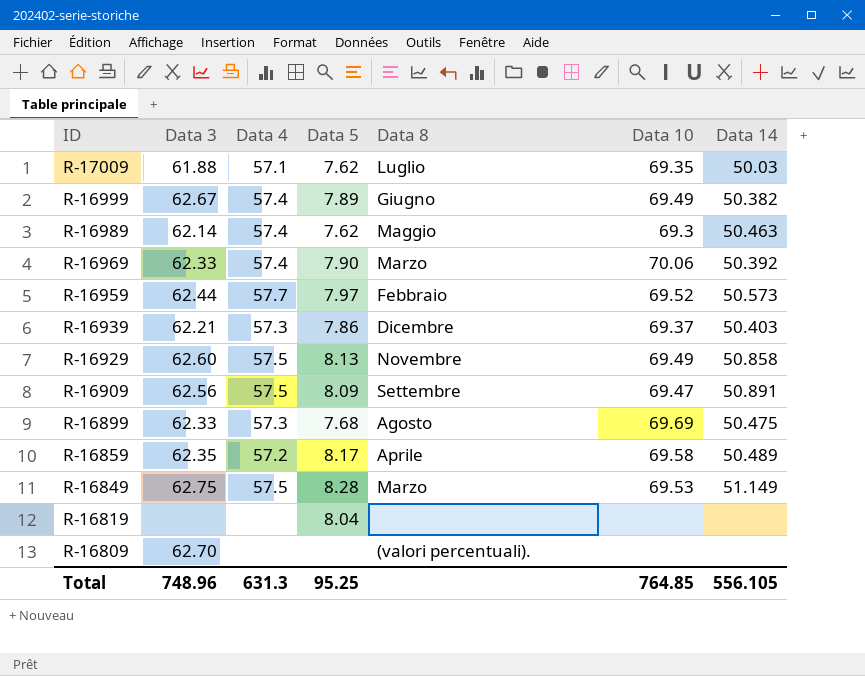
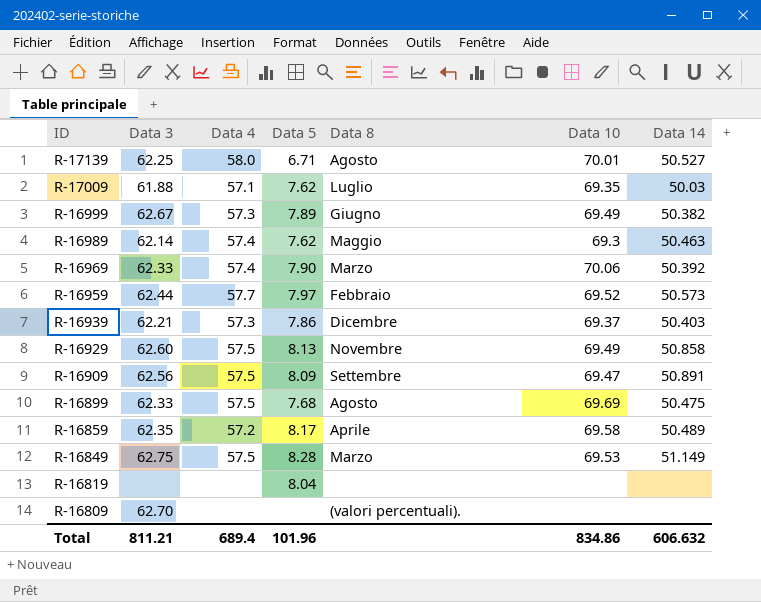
row R-17139: none -> 62.25 | 58.0 | 6.71 | Agosto | 70.01 | 50.527
R-16999 | Data 4: 57.4 -> 57.3
R-16899 | Data 4: 57.3 -> 57.5
Total | Data 3: 748.96 -> 811.21
Total | Data 4: 631.3 -> 689.4
Total | Data 5: 95.25 -> 101.96
Total | Data 10: 764.85 -> 834.86
Total | Data 14: 556.105 -> 606.632

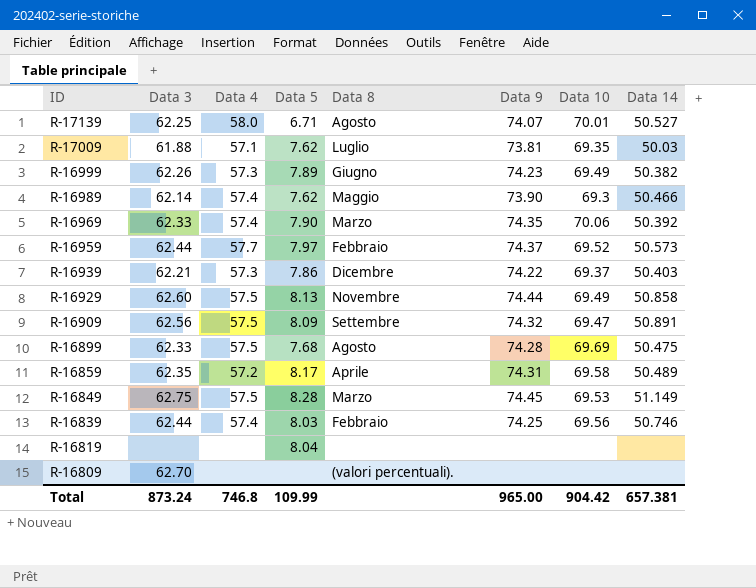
column Data 9 | position: none -> 6
R-16999 | Data 3: 62.67 -> 62.26
R-16989 | Data 14: 50.463 -> 50.466
row R-16839: none -> 62.44 | 57.4 | 8.03 | Febbraio | 74.25 | 69.56 | 50.746
Total | Data 3: 811.21 -> 873.24
Total | Data 4: 689.4 -> 746.8
Total | Data 5: 101.96 -> 109.99
Total | Data 10: 834.86 -> 904.42
Total | Data 14: 606.632 -> 657.381

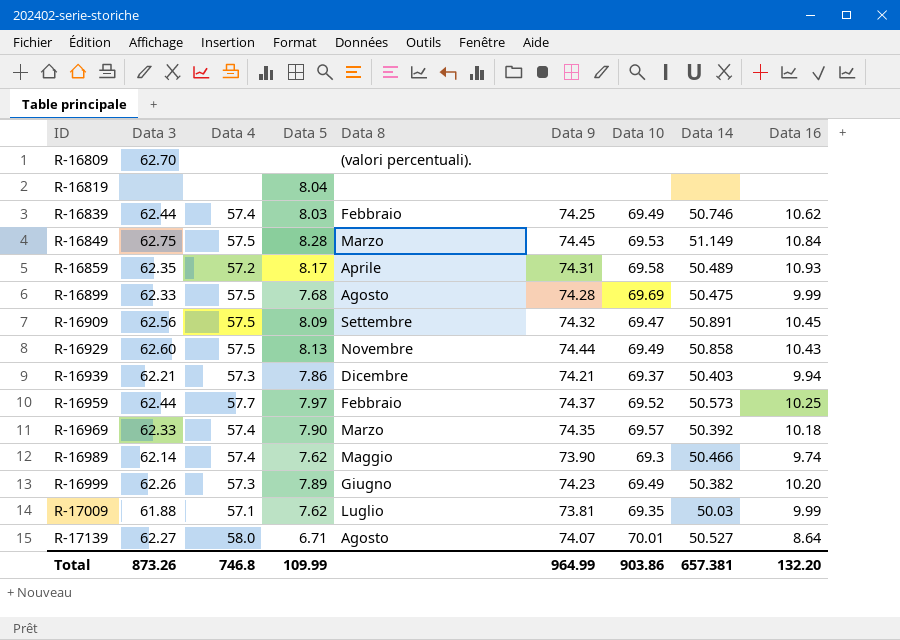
row order: ID descending -> ID ascending
column Data 16 | position: none -> 9
R-16839 | Data 10: 69.56 -> 69.49
R-16939 | Data 9: 74.22 -> 74.21
R-16969 | Data 10: 70.06 -> 69.57
R-17139 | Data 3: 62.25 -> 62.27
Total | Data 3: 873.24 -> 873.26
Total | Data 9: 965.00 -> 964.99
Total | Data 10: 904.42 -> 903.86

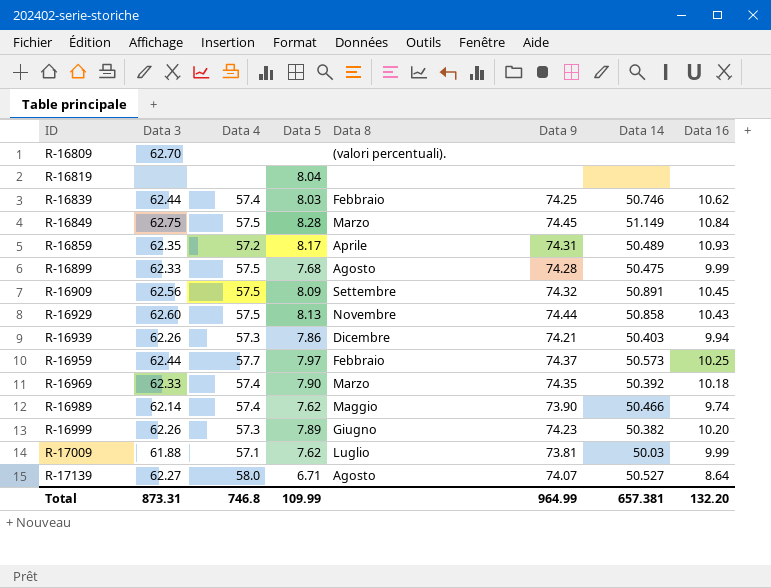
column Data 10 | position: 7 -> none
R-16939 | Data 3: 62.21 -> 62.26
Total | Data 3: 873.26 -> 873.31

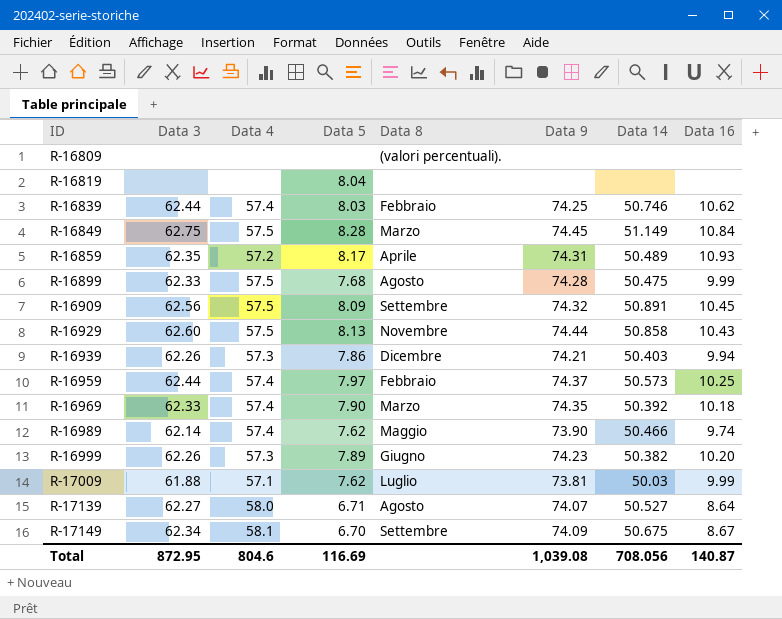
R-16809 | Data 3: 62.70 -> none
R-16959 | Data 4: 57.7 -> 57.4
row R-17149: none -> 62.34 | 58.1 | 6.70 | Settembre | 74.09 | 50.675 | 8.67
Total | Data 3: 873.31 -> 872.95
Total | Data 4: 746.8 -> 804.6
Total | Data 5: 109.99 -> 116.69
Total | Data 9: 964.99 -> 1,039.08
Total | Data 14: 657.381 -> 708.056
Total | Data 16: 132.20 -> 140.87

